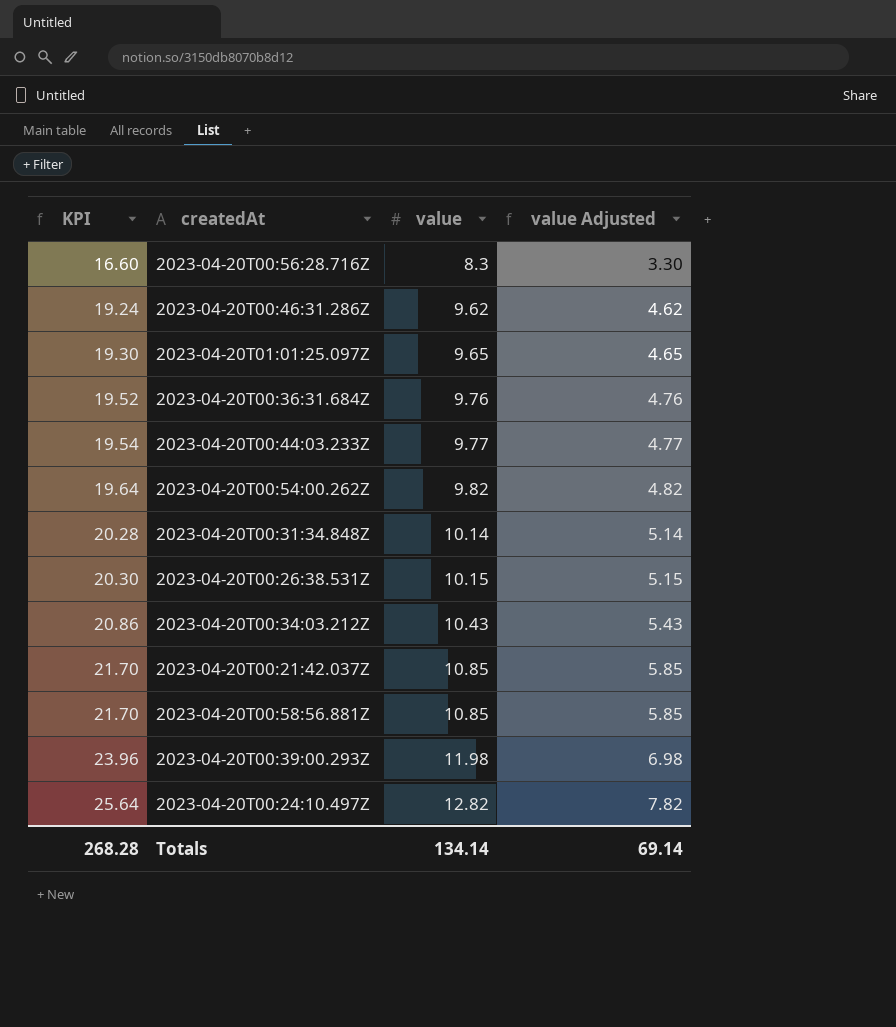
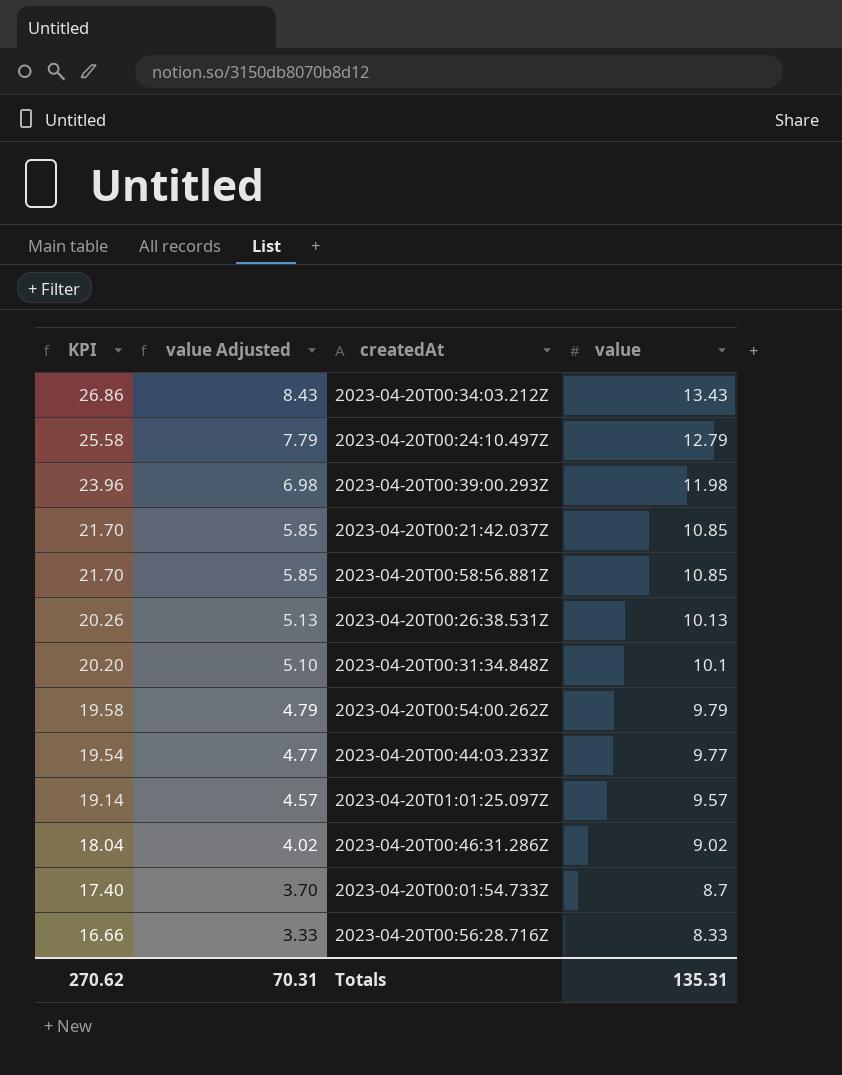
row order: KPI ascending -> KPI descending
column value Adjusted | position: 4 -> 2
row 2023-04-20T00:36:31.684Z: 19.52 | 9.76 | 4.76 -> none
2023-04-20T00:34:03.212Z | KPI: 20.86 -> 26.86
2023-04-20T00:34:03.212Z | value Adjusted: 5.43 -> 8.43
2023-04-20T00:34:03.212Z | value: 10.43 -> 13.43
2023-04-20T00:24:10.497Z | KPI: 25.64 -> 25.58
2023-04-20T00:24:10.497Z | value Adjusted: 7.82 -> 7.79
2023-04-20T00:24:10.497Z | value: 12.82 -> 12.79
2023-04-20T00:26:38.531Z | KPI: 20.30 -> 20.26
2023-04-20T00:26:38.531Z | value Adjusted: 5.15 -> 5.13
2023-04-20T00:26:38.531Z | value: 10.15 -> 10.13
2023-04-20T00:31:34.848Z | KPI: 20.28 -> 20.20
2023-04-20T00:31:34.848Z | value Adjusted: 5.14 -> 5.10
2023-04-20T00:31:34.848Z | value: 10.14 -> 10.1
2023-04-20T00:54:00.262Z | KPI: 19.64 -> 19.58
2023-04-20T00:54:00.262Z | value Adjusted: 4.82 -> 4.79
2023-04-20T00:54:00.262Z | value: 9.82 -> 9.79
2023-04-20T01:01:25.097Z | KPI: 19.30 -> 19.14
2023-04-20T01:01:25.097Z | value Adjusted: 4.65 -> 4.57
2023-04-20T01:01:25.097Z | value: 9.65 -> 9.57
2023-04-20T00:46:31.286Z | KPI: 19.24 -> 18.04
2023-04-20T00:46:31.286Z | value Adjusted: 4.62 -> 4.02
2023-04-20T00:46:31.286Z | value: 9.62 -> 9.02
row 2023-04-20T00:01:54.733Z: none -> 17.40 | 3.70 | 8.7
2023-04-20T00:56:28.716Z | KPI: 16.60 -> 16.66
2023-04-20T00:56:28.716Z | value Adjusted: 3.30 -> 3.33
2023-04-20T00:56:28.716Z | value: 8.3 -> 8.33
Totals | KPI: 268.28 -> 270.62
Totals | value Adjusted: 69.14 -> 70.31
Totals | value: 134.14 -> 135.31

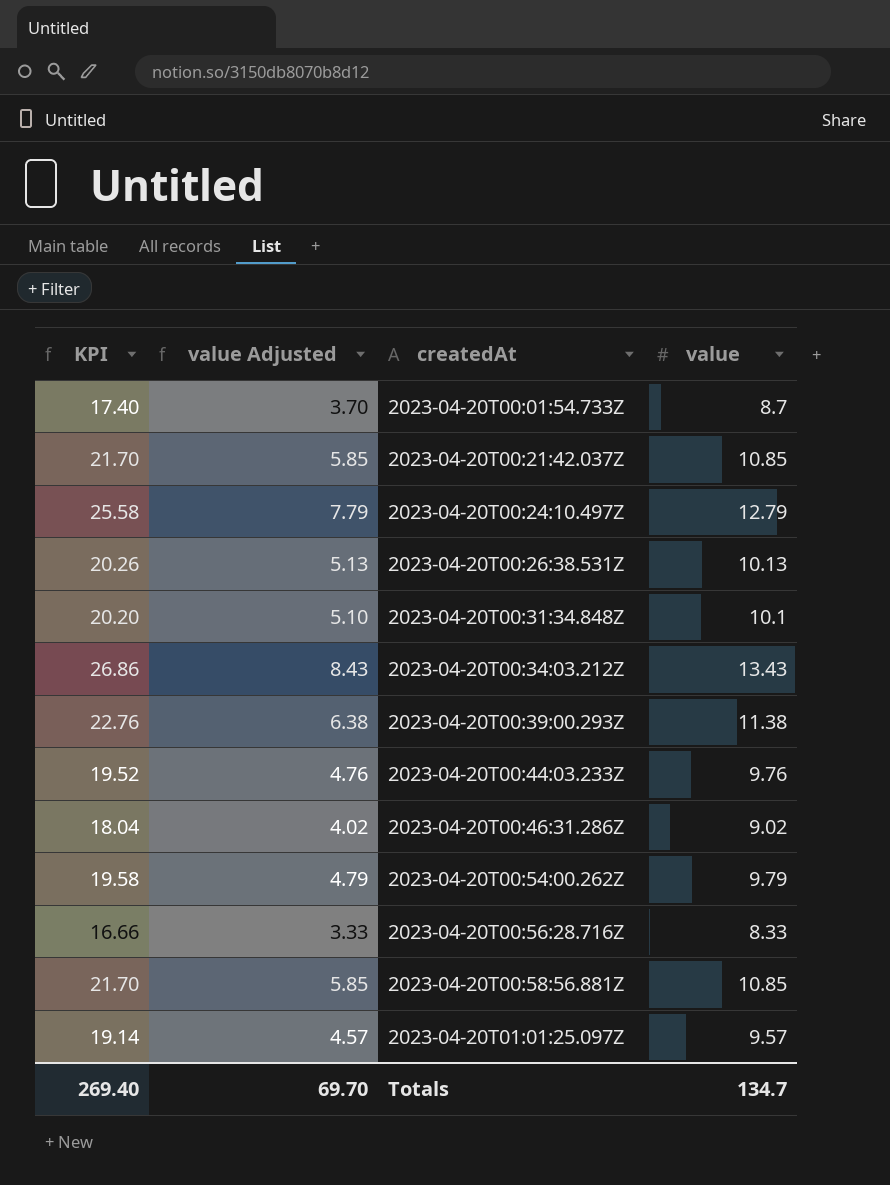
row order: KPI descending -> createdAt ascending
2023-04-20T00:39:00.293Z | KPI: 23.96 -> 22.76
2023-04-20T00:39:00.293Z | value Adjusted: 6.98 -> 6.38
2023-04-20T00:39:00.293Z | value: 11.98 -> 11.38
2023-04-20T00:44:03.233Z | KPI: 19.54 -> 19.52
2023-04-20T00:44:03.233Z | value Adjusted: 4.77 -> 4.76
2023-04-20T00:44:03.233Z | value: 9.77 -> 9.76
Totals | KPI: 270.62 -> 269.40
Totals | value Adjusted: 70.31 -> 69.70
Totals | value: 135.31 -> 134.7

